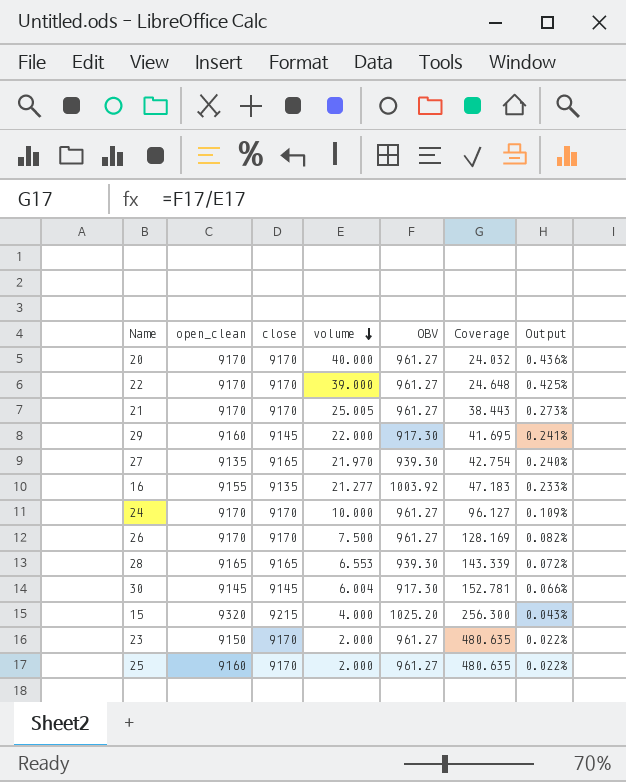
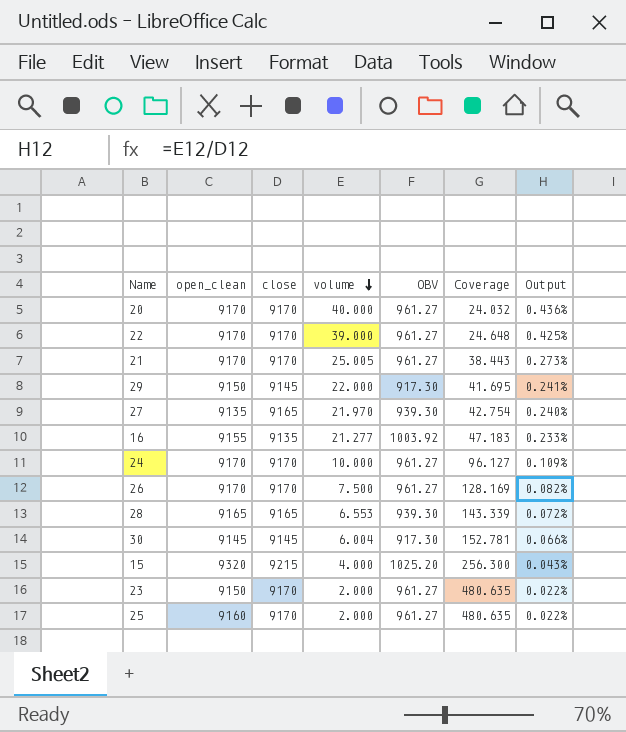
29 | open_clean: 9160 -> 9150

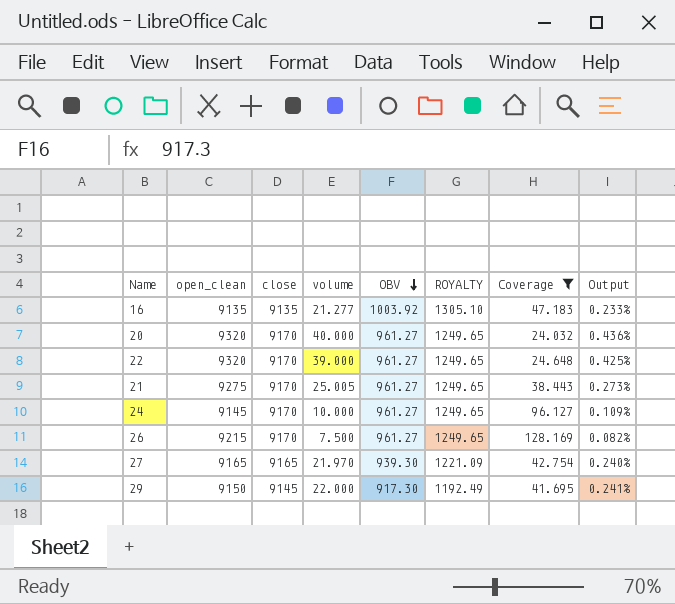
filter: none -> Coverage <= 128.169
row order: volume descending -> OBV descending
column ROYALTY | formula: none -> [OBV] * 1.3
16 | open_clean: 9155 -> 9135
20 | open_clean: 9170 -> 9320
22 | open_clean: 9170 -> 9320
21 | open_clean: 9170 -> 9275
24 | open_clean: 9170 -> 9145
26 | open_clean: 9170 -> 9215
27 | open_clean: 9135 -> 9165

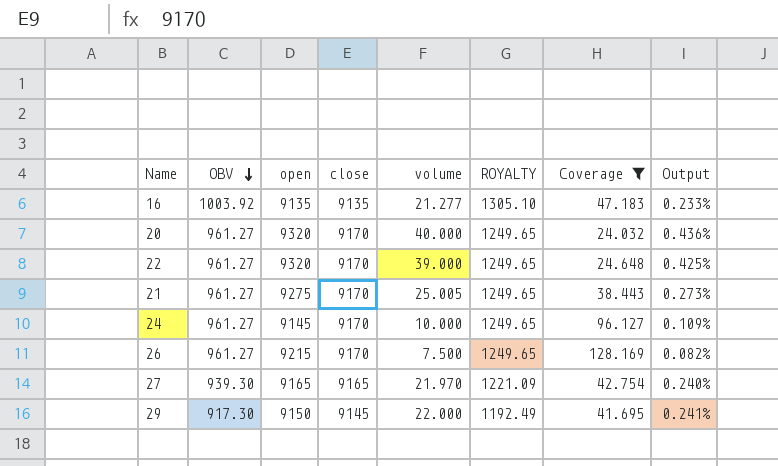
column OBV | position: 5 -> 2
column name: open_clean -> open

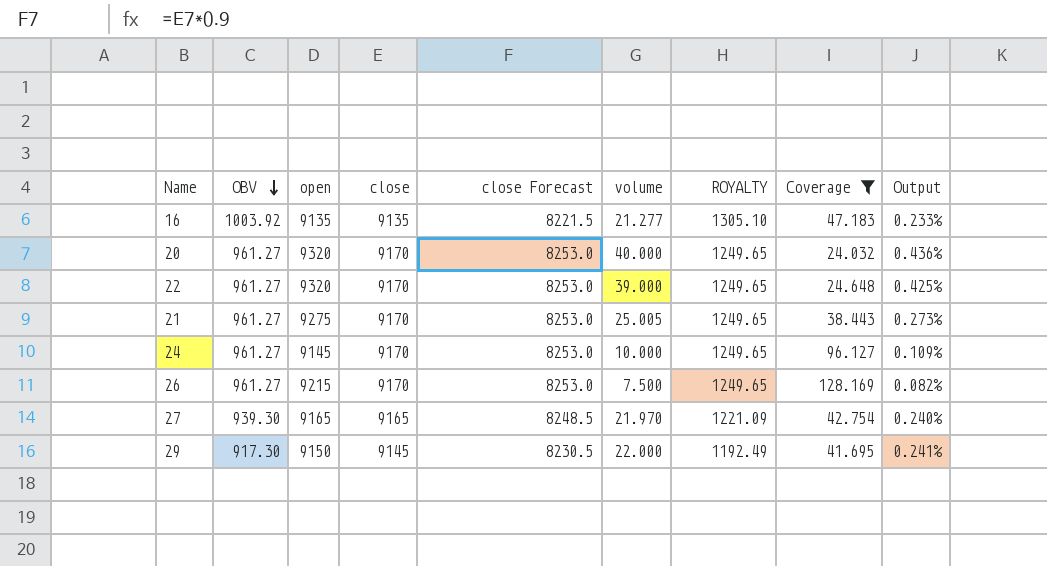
column close Forecast | formula: none -> [close] * 0.9

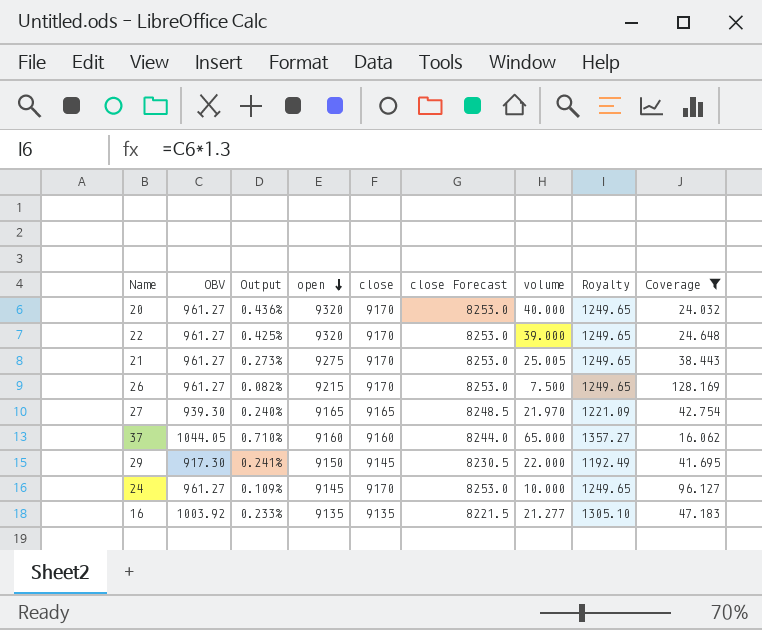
row order: OBV descending -> open descending
column Output | position: 9 -> 3
column name: ROYALTY -> Royalty
row 37: none -> 1044.05 | 0.710% | 9160 | 9160 | 8244.0 | 65.000 | 1357.27 | 16.062

